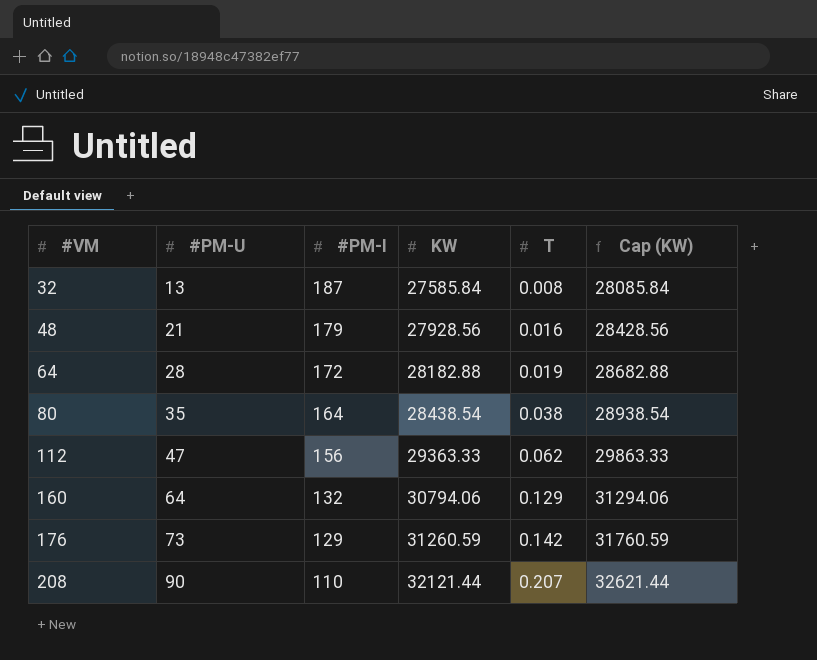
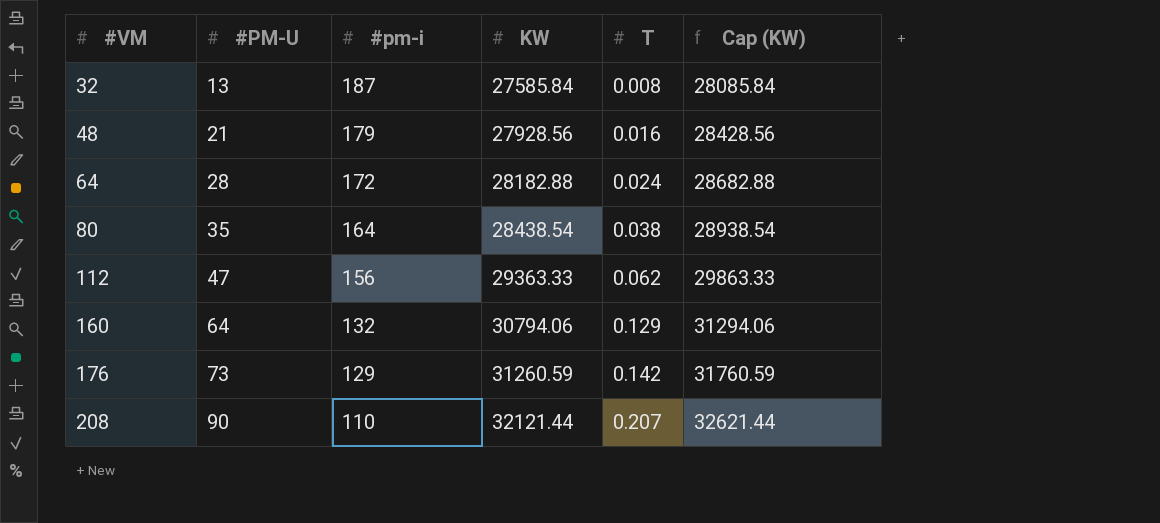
column name: #PM-I -> #pm-i
64 | T: 0.019 -> 0.024

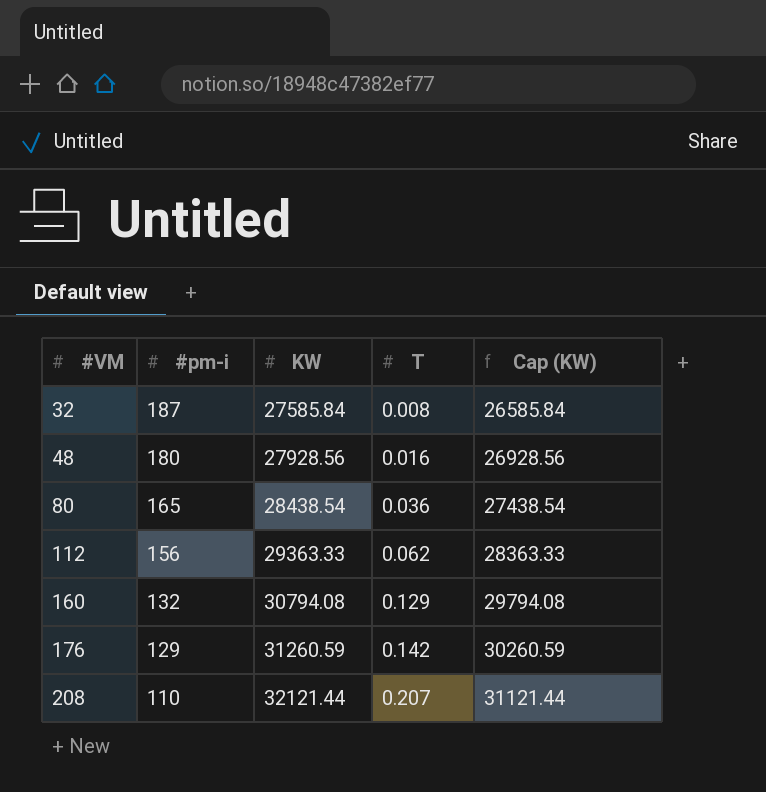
column #PM-U | position: 2 -> none
column Cap (KW) | formula: [KW] + 500 -> [KW] - 1000
row 64: 28 | 172 | 28182.88 | 0.024 | 28682.88 -> none
48 | #pm-i: 179 -> 180
80 | #pm-i: 164 -> 165
80 | T: 0.038 -> 0.036
160 | KW: 30794.06 -> 30794.08

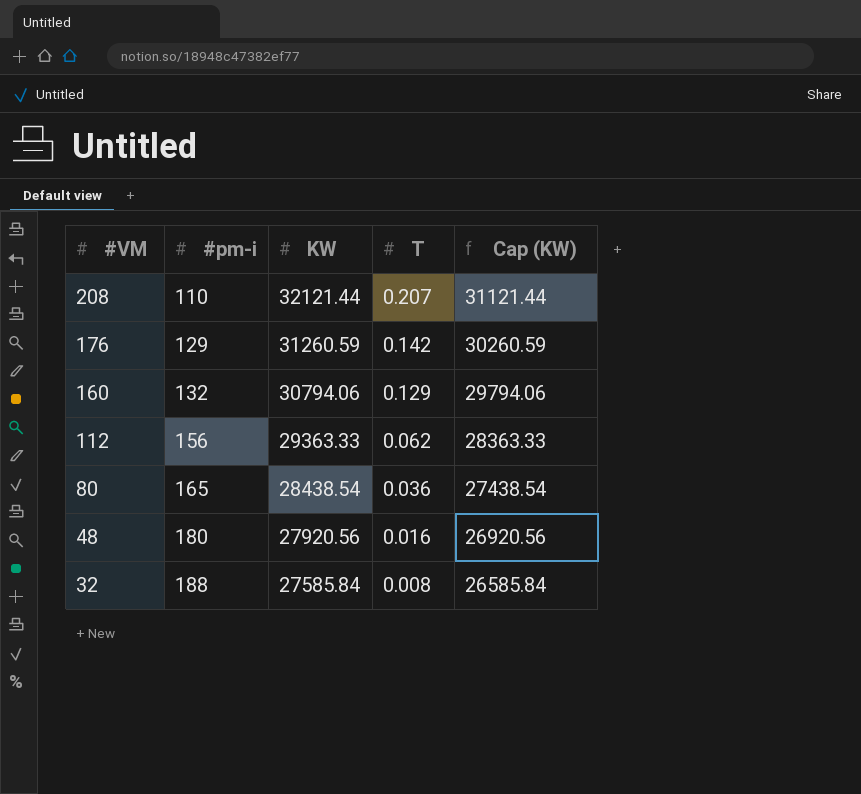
row order: #VM ascending -> #VM descending
160 | KW: 30794.08 -> 30794.06
160 | Cap (KW): 29794.08 -> 29794.06
48 | KW: 27928.56 -> 27920.56
48 | Cap (KW): 26928.56 -> 26920.56
32 | #pm-i: 187 -> 188

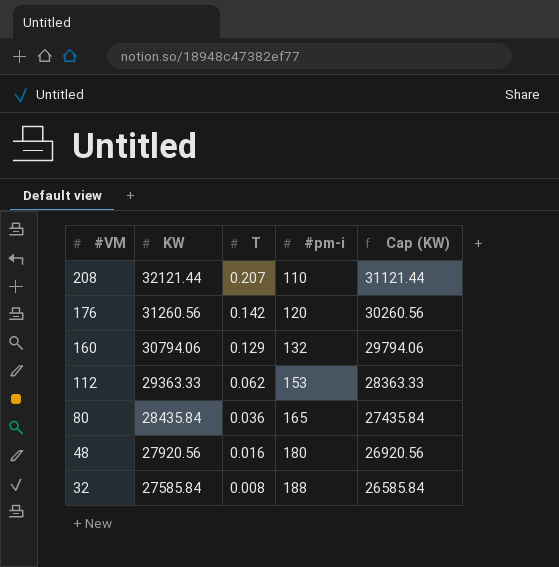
column #pm-i | position: 2 -> 4
176 | KW: 31260.59 -> 31260.56
176 | #pm-i: 129 -> 120
176 | Cap (KW): 30260.59 -> 30260.56
112 | #pm-i: 156 -> 153
80 | KW: 28438.54 -> 28435.84
80 | Cap (KW): 27438.54 -> 27435.84

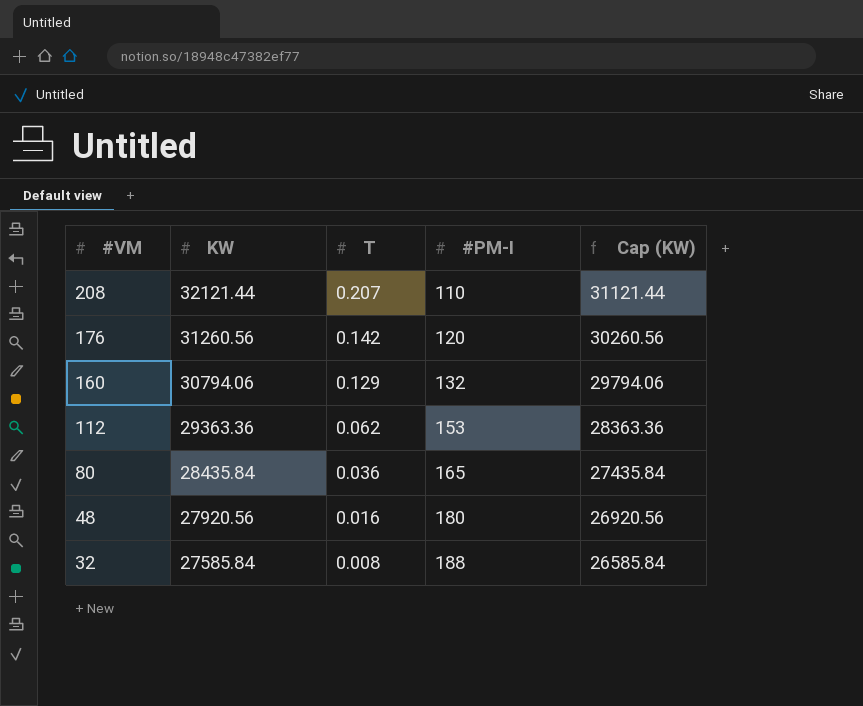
column name: #pm-i -> #PM-I
112 | KW: 29363.33 -> 29363.36
112 | Cap (KW): 28363.33 -> 28363.36

